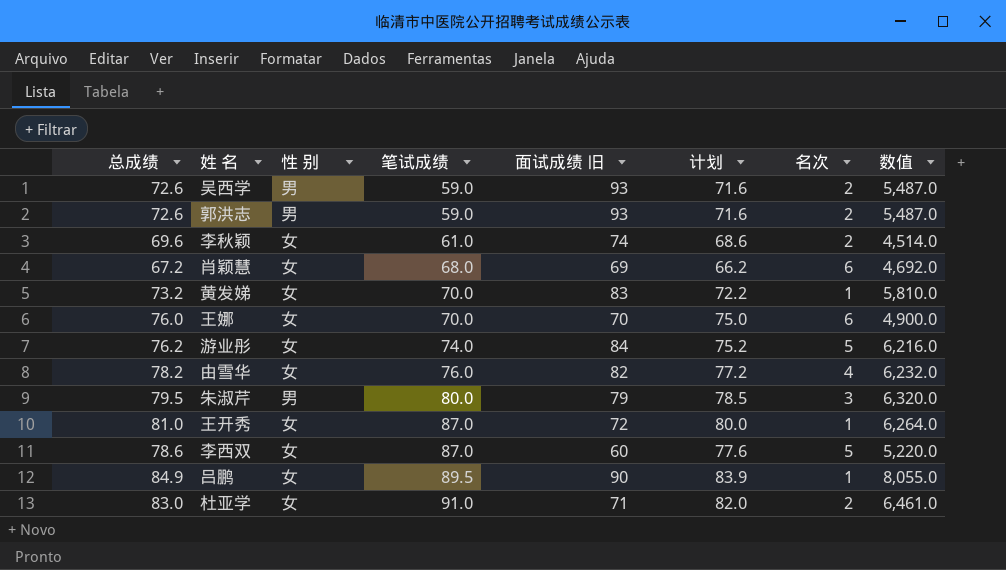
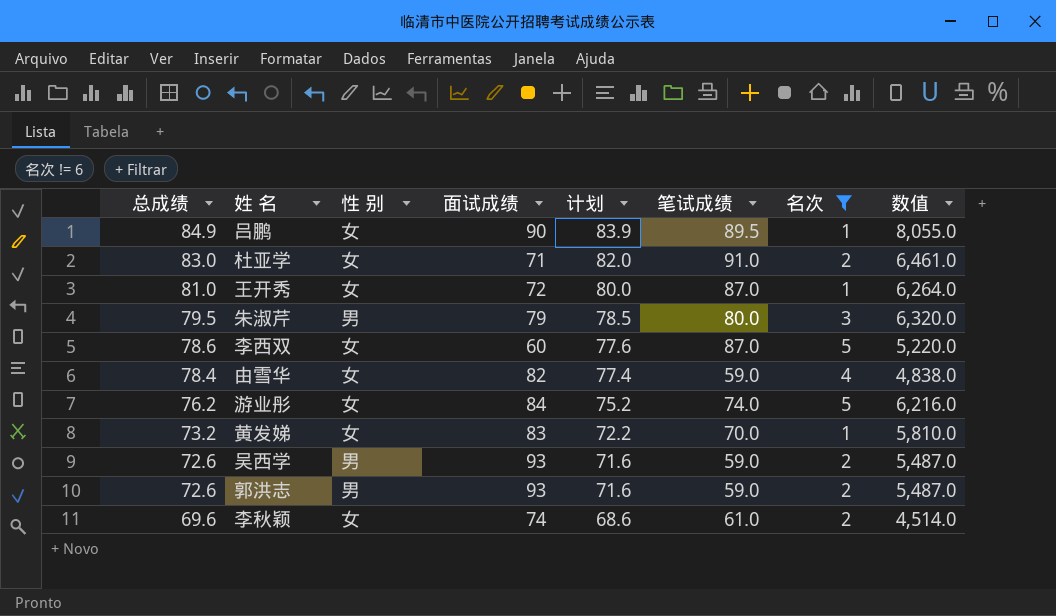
filter: none -> 名次 != 6
row order: 笔试成绩 ascending -> 总成绩 descending
column name: 面试成绩 旧 -> 面试成绩
column 笔试成绩 | position: 4 -> 6
由雪华 | 总成绩: 78.2 -> 78.4
由雪华 | 计划: 77.2 -> 77.4
由雪华 | 笔试成绩: 76.0 -> 59.0
由雪华 | 数值: 6,232.0 -> 4,838.0

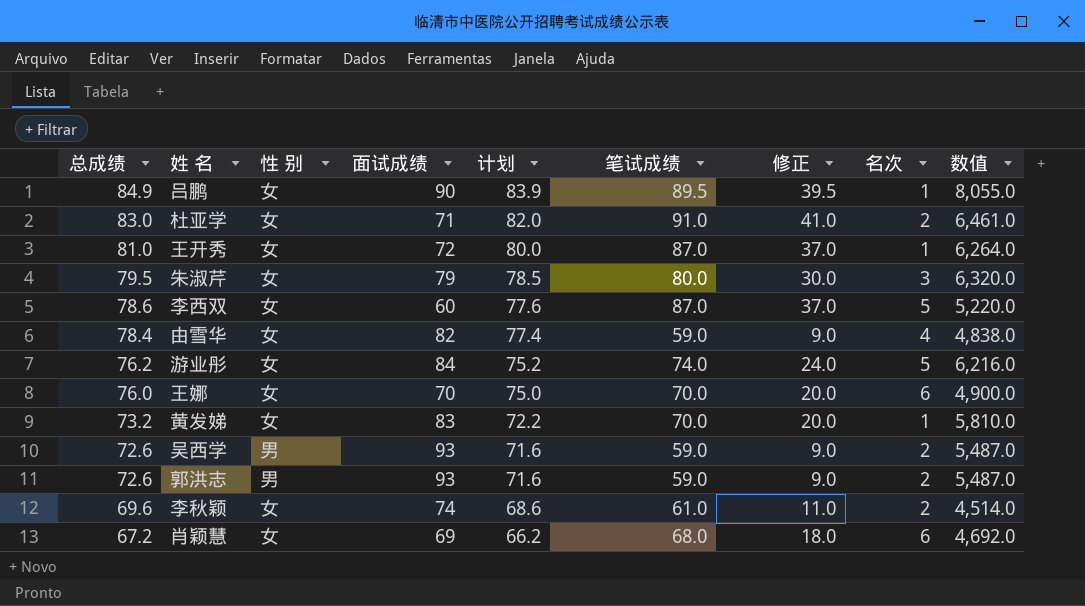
filter: 名次 != 6 -> none
column 修正 | formula: none -> [笔试成绩] - 50
朱淑芹 | 性 别: 男 -> 女

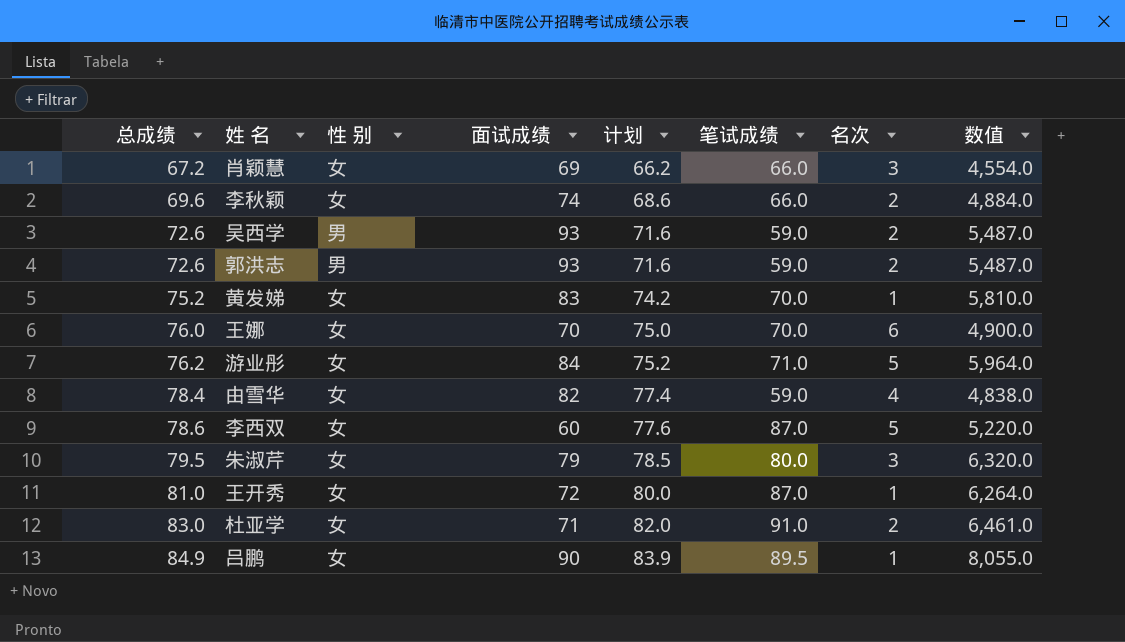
row order: 总成绩 descending -> 总成绩 ascending
column 修正 | formula: [笔试成绩] - 50 -> none
肖颖慧 | 笔试成绩: 68.0 -> 66.0
肖颖慧 | 名次: 6 -> 3
肖颖慧 | 数值: 4,692.0 -> 4,554.0
李秋颖 | 笔试成绩: 61.0 -> 66.0
李秋颖 | 数值: 4,514.0 -> 4,884.0
黄发娣 | 总成绩: 73.2 -> 75.2
黄发娣 | 计划: 72.2 -> 74.2
游业彤 | 笔试成绩: 74.0 -> 71.0
游业彤 | 数值: 6,216.0 -> 5,964.0

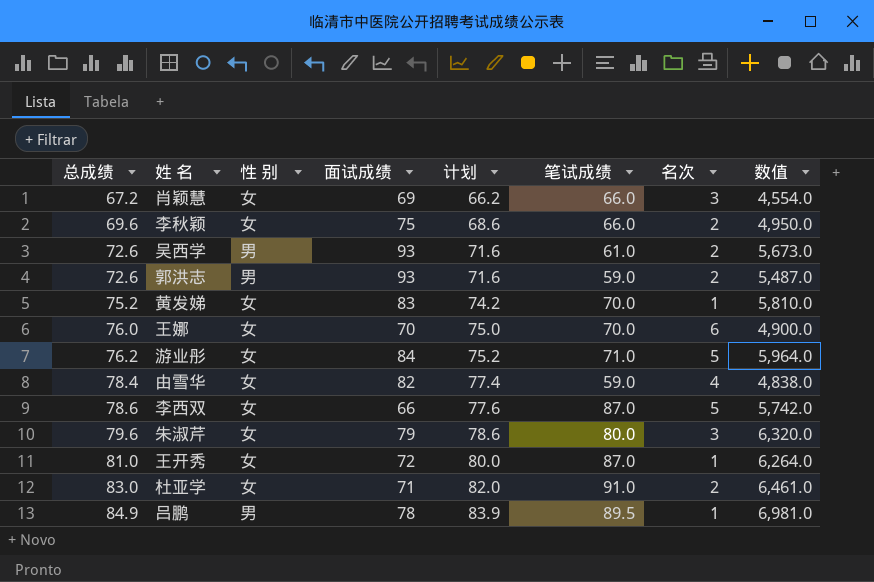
李秋颖 | 面试成绩: 74 -> 75
李秋颖 | 数值: 4,884.0 -> 4,950.0
吴西学 | 笔试成绩: 59.0 -> 61.0
吴西学 | 数值: 5,487.0 -> 5,673.0
李西双 | 面试成绩: 60 -> 66
李西双 | 数值: 5,220.0 -> 5,742.0
朱淑芹 | 总成绩: 79.5 -> 79.6
朱淑芹 | 计划: 78.5 -> 78.6
吕鹏 | 性 别: 女 -> 男
吕鹏 | 面试成绩: 90 -> 78
吕鹏 | 数值: 8,055.0 -> 6,981.0

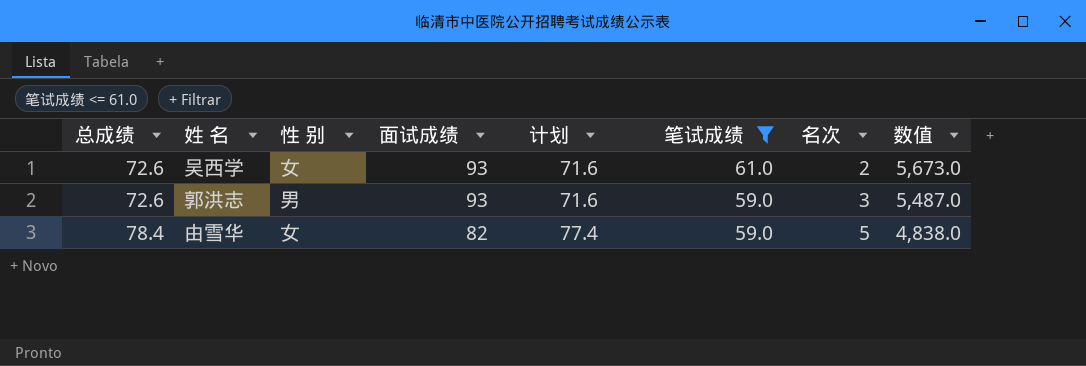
filter: none -> 笔试成绩 <= 61.0
吴西学 | 性 别: 男 -> 女
郭洪志 | 名次: 2 -> 3
由雪华 | 名次: 4 -> 5

